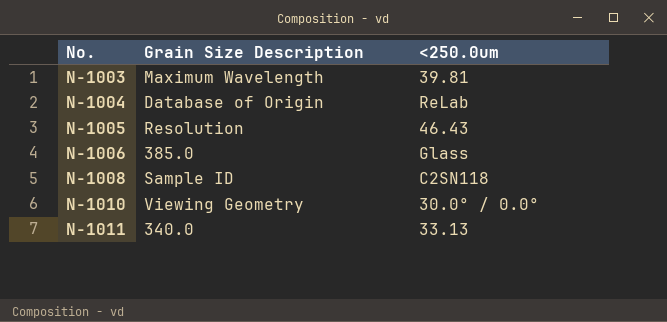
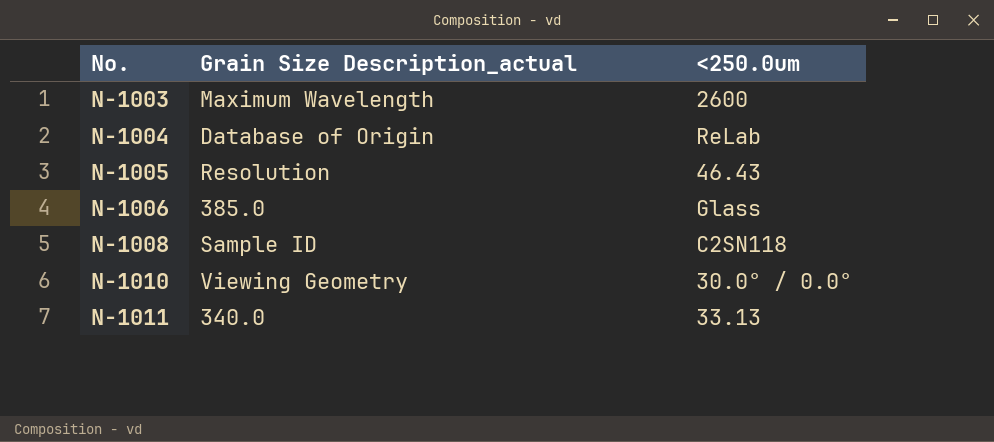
column name: Grain Size Description -> Grain Size Description_actual
N-1003 | <250.0um: 39.81 -> 2600

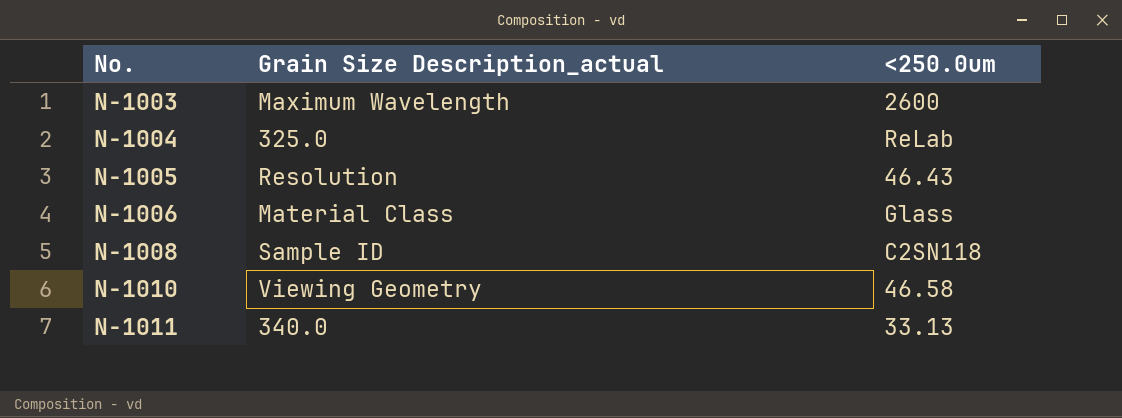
N-1004 | Grain Size Description_actual: Database of Origin -> 325.0
N-1006 | Grain Size Description_actual: 385.0 -> Material Class
N-1010 | <250.0um: 30.0° / 0.0° -> 46.58

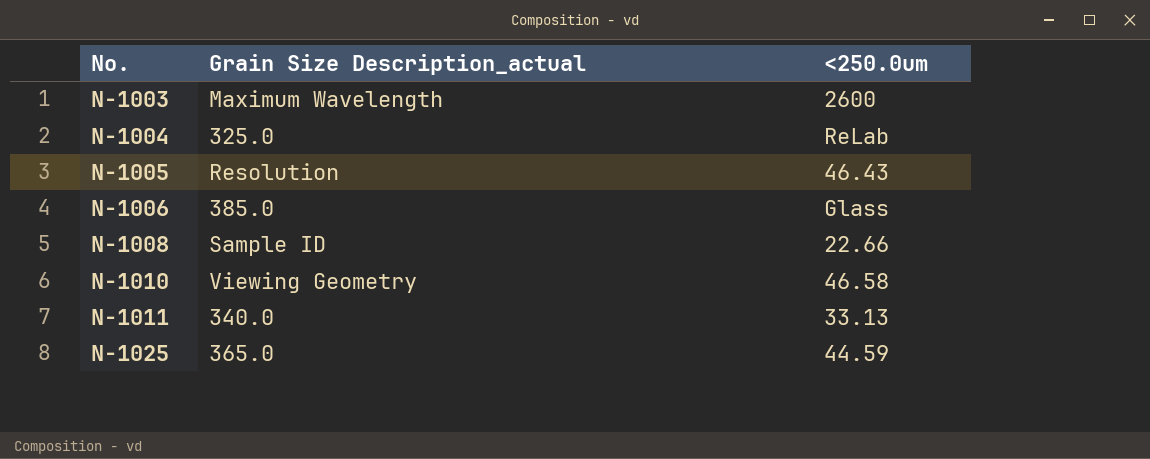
N-1006 | Grain Size Description_actual: Material Class -> 385.0
N-1008 | <250.0um: C2SN118 -> 22.66
row N-1025: none -> 365.0 | 44.59

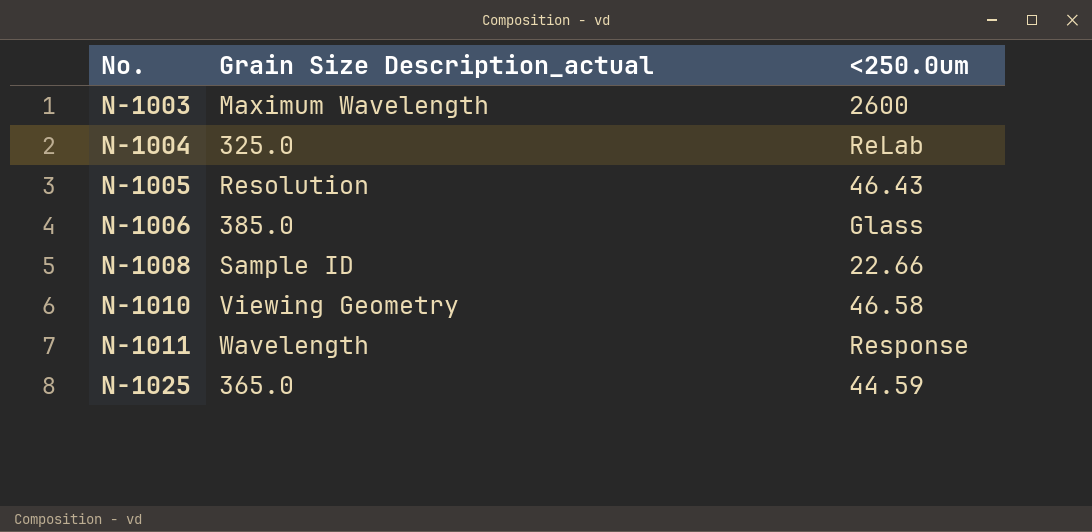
N-1011 | Grain Size Description_actual: 340.0 -> Wavelength
N-1011 | <250.0um: 33.13 -> Response

